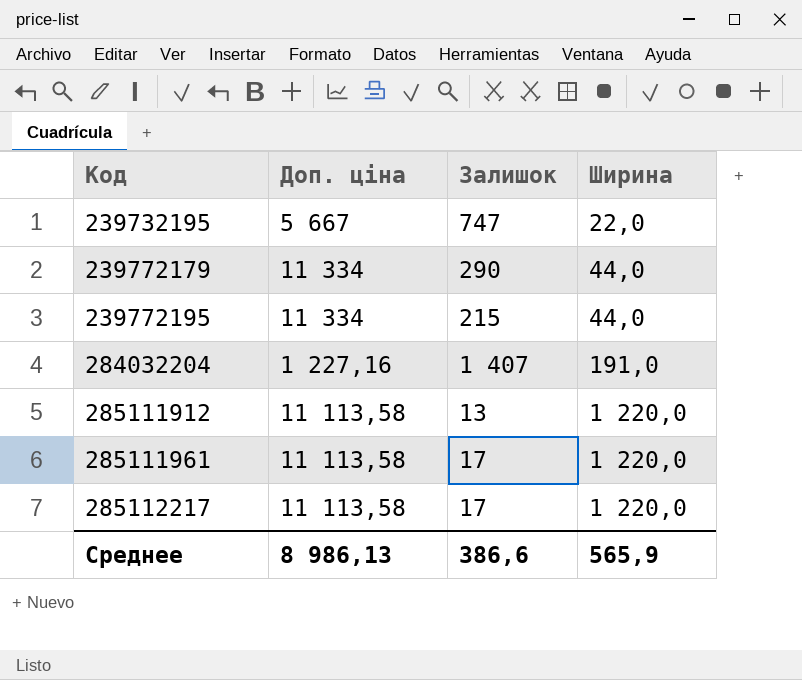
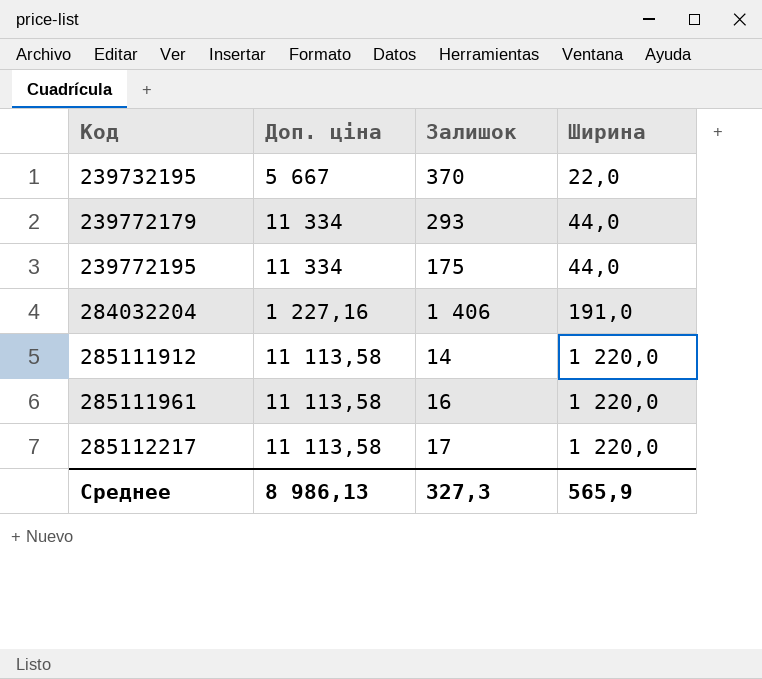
239732195 | Залишок: 747 -> 370
239772179 | Залишок: 290 -> 293
239772195 | Залишок: 215 -> 175
284032204 | Залишок: 1 407 -> 1 406
285111912 | Залишок: 13 -> 14
285111961 | Залишок: 17 -> 16
Среднее | Залишок: 386,6 -> 327,3

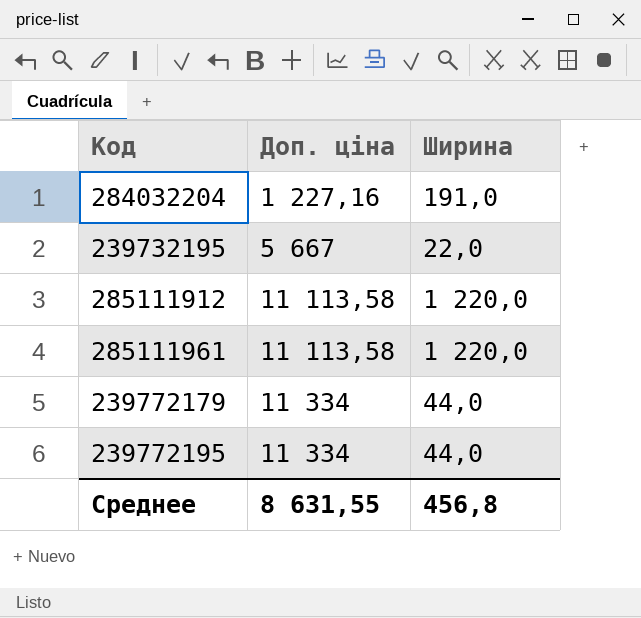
row order: Код ascending -> Доп. ціна ascending
column Залишок | position: 3 -> none
row 285112217: 11 113,58 | 17 | 1 220,0 -> none
Среднее | Доп. ціна: 8 986,13 -> 8 631,55
Среднее | Ширина: 565,9 -> 456,8

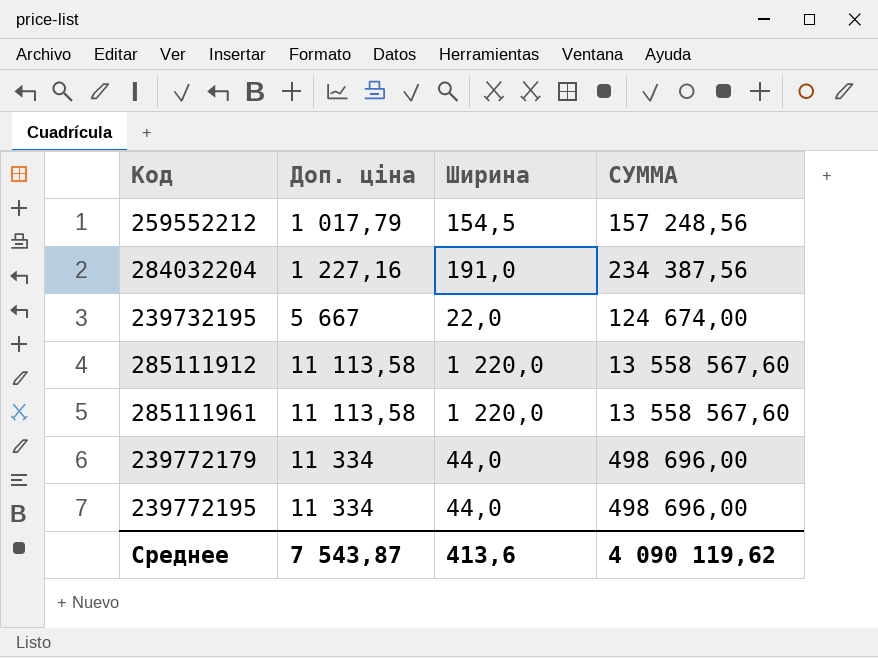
column СУММА | formula: none -> [Доп. ціна] * [Ширина]
row 259552212: none -> 1 017,79 | 154,5 | 157 248,56
Среднее | Доп. ціна: 8 631,55 -> 7 543,87
Среднее | Ширина: 456,8 -> 413,6

